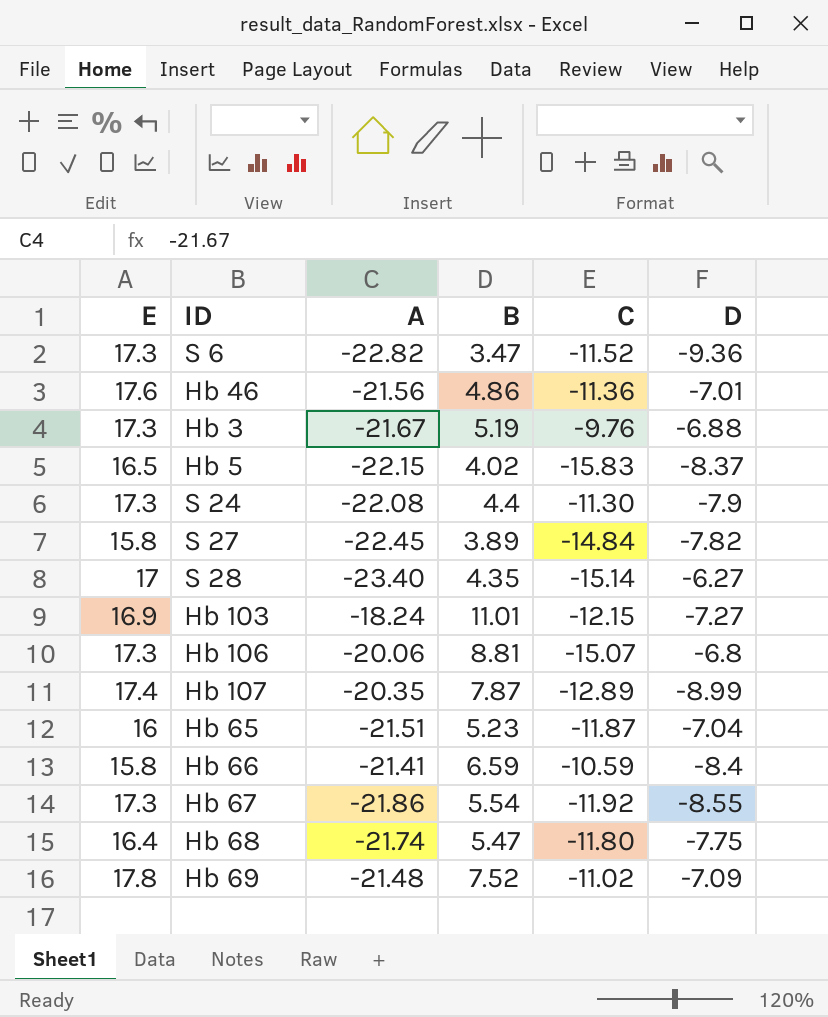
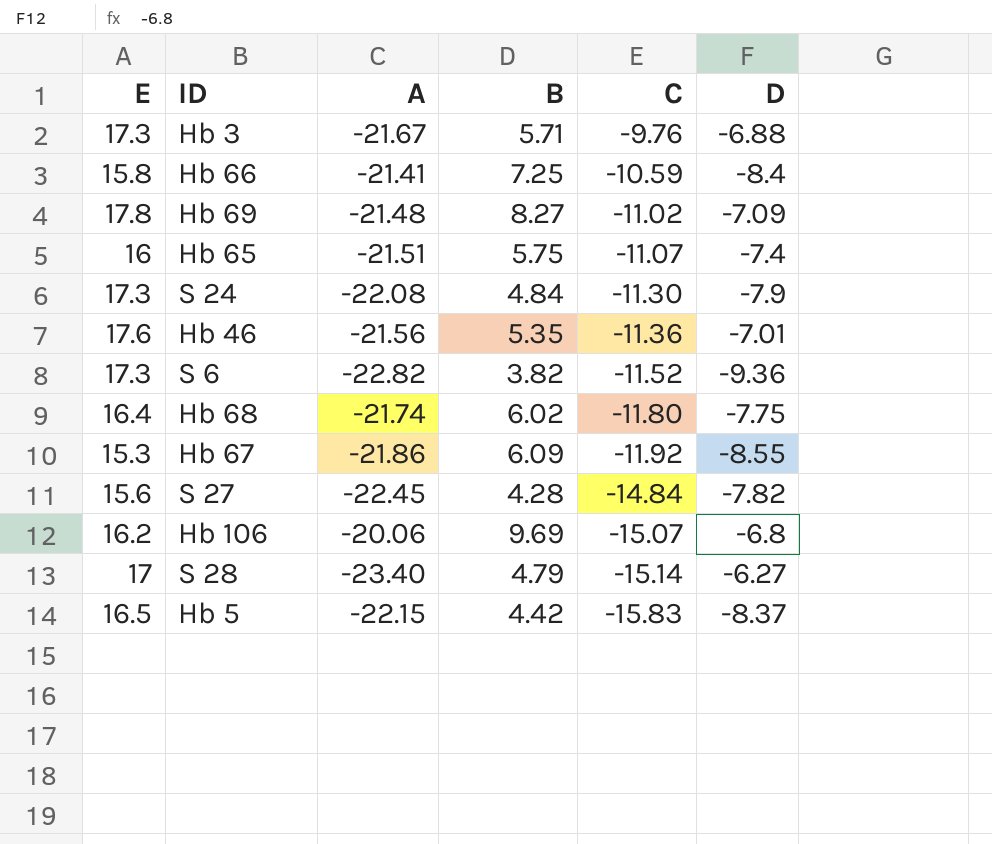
row order: none -> C descending
row Hb 103: 16.9 | -18.24 | 11.01 | -12.15 | -7.27 -> none
row Hb 107: 17.4 | -20.35 | 7.87 | -12.89 | -8.99 -> none
Hb 3 | B: 5.19 -> 5.71
Hb 66 | B: 6.59 -> 7.25
Hb 69 | B: 7.52 -> 8.27
Hb 65 | B: 5.23 -> 5.75
Hb 65 | C: -11.87 -> -11.07
Hb 65 | D: -7.04 -> -7.4
S 24 | B: 4.4 -> 4.84
Hb 46 | B: 4.86 -> 5.35
S 6 | B: 3.47 -> 3.82
Hb 68 | B: 5.47 -> 6.02
Hb 67 | E: 17.3 -> 15.3
Hb 67 | B: 5.54 -> 6.09
S 27 | E: 15.8 -> 15.6
S 27 | B: 3.89 -> 4.28
Hb 106 | E: 17.3 -> 16.2
Hb 106 | B: 8.81 -> 9.69
S 28 | B: 4.35 -> 4.79
Hb 5 | B: 4.02 -> 4.42

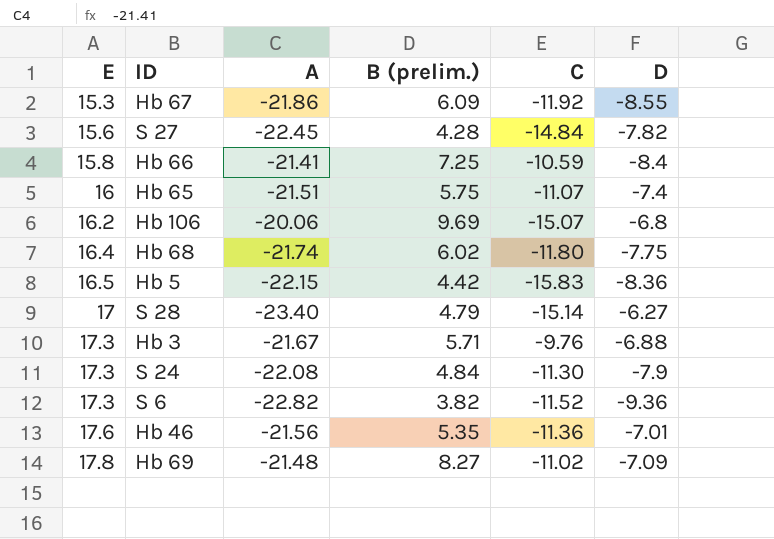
row order: C descending -> E ascending
column name: B -> B (prelim.)
Hb 5 | D: -8.37 -> -8.36

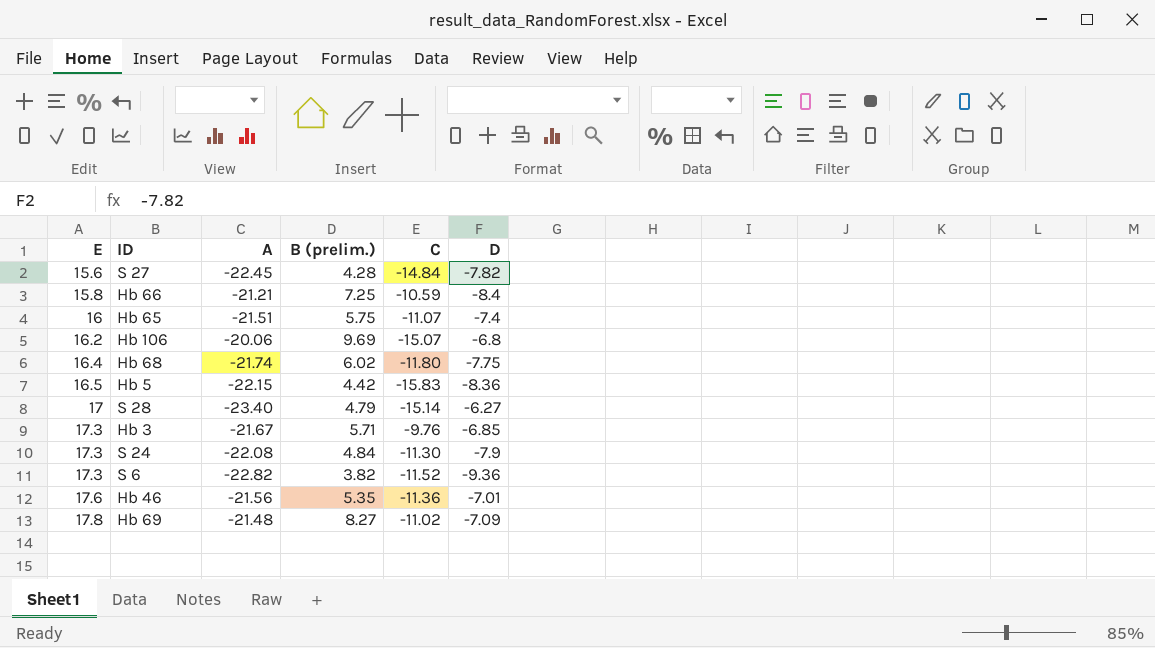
row Hb 67: 15.3 | -21.86 | 6.09 | -11.92 | -8.55 -> none
Hb 66 | A: -21.41 -> -21.21
Hb 3 | D: -6.88 -> -6.85

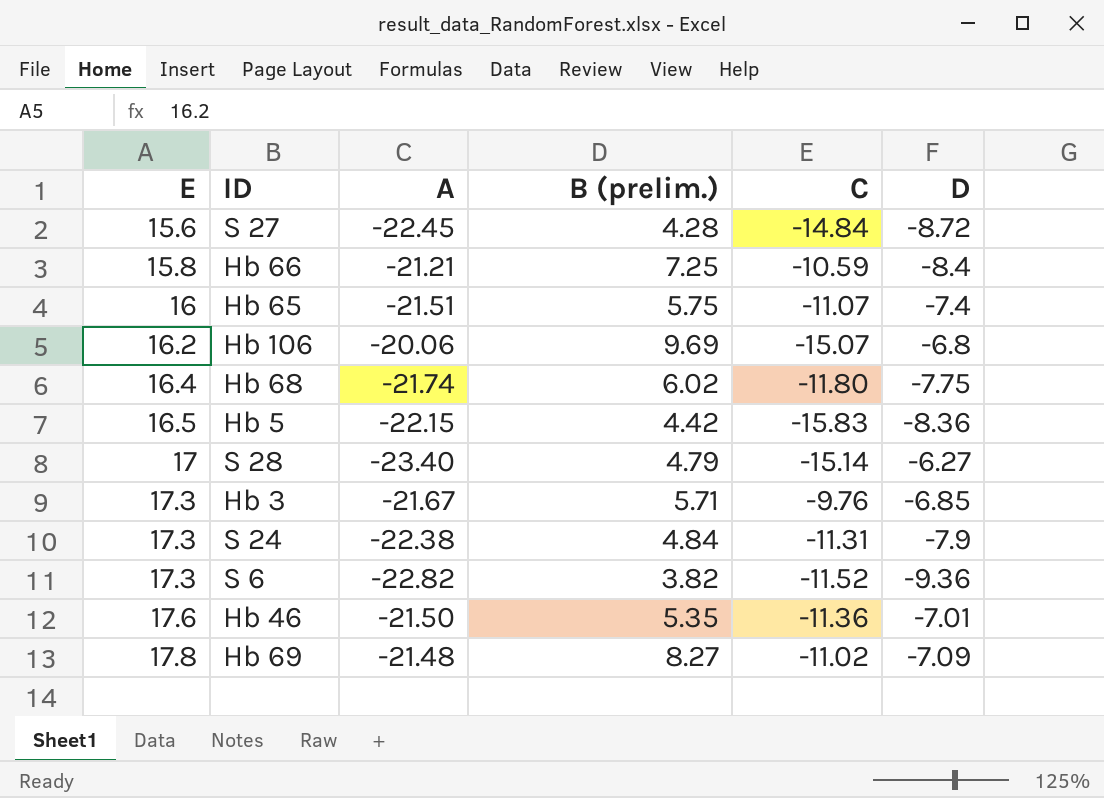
S 27 | D: -7.82 -> -8.72
S 24 | A: -22.08 -> -22.38
S 24 | C: -11.30 -> -11.31
Hb 46 | A: -21.56 -> -21.50

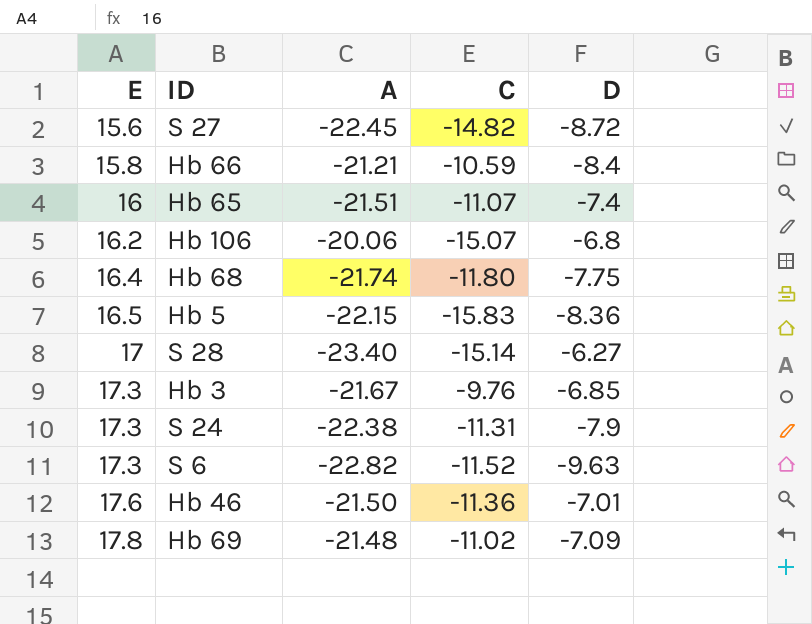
column B (prelim.) | position: 4 -> none
S 27 | C: -14.84 -> -14.82
S 6 | D: -9.36 -> -9.63

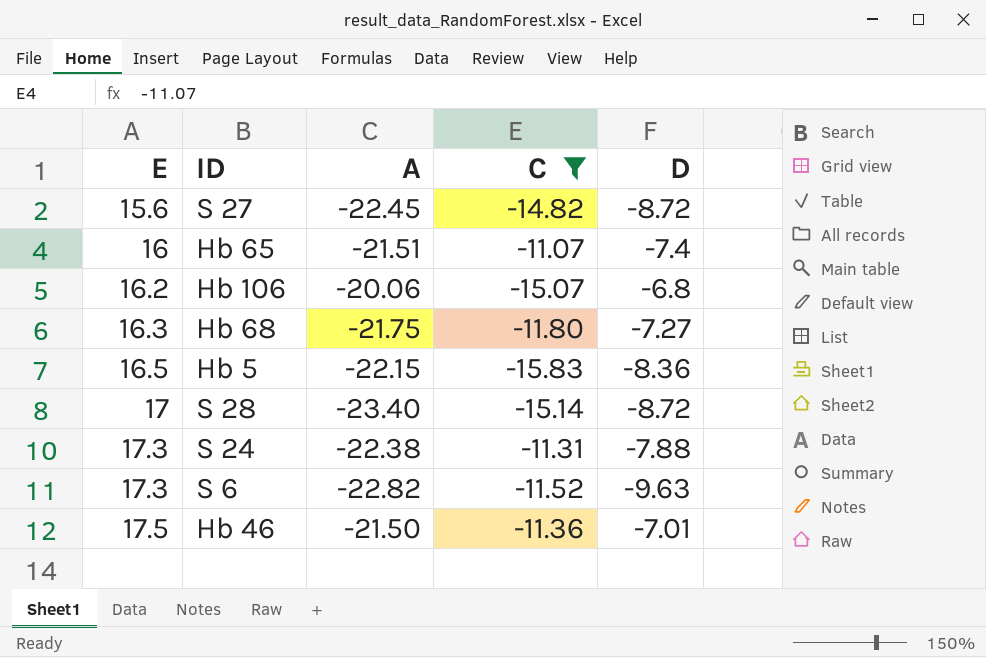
filter: none -> C <= -11.07
Hb 68 | E: 16.4 -> 16.3
Hb 68 | A: -21.74 -> -21.75
Hb 68 | D: -7.75 -> -7.27
S 28 | D: -6.27 -> -8.72
S 24 | D: -7.9 -> -7.88
Hb 46 | E: 17.6 -> 17.5

